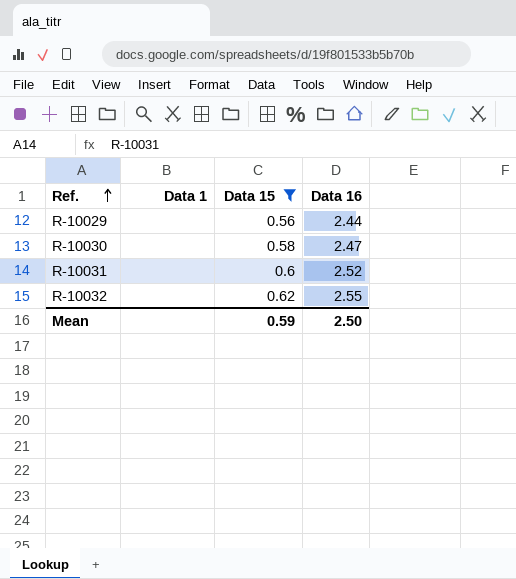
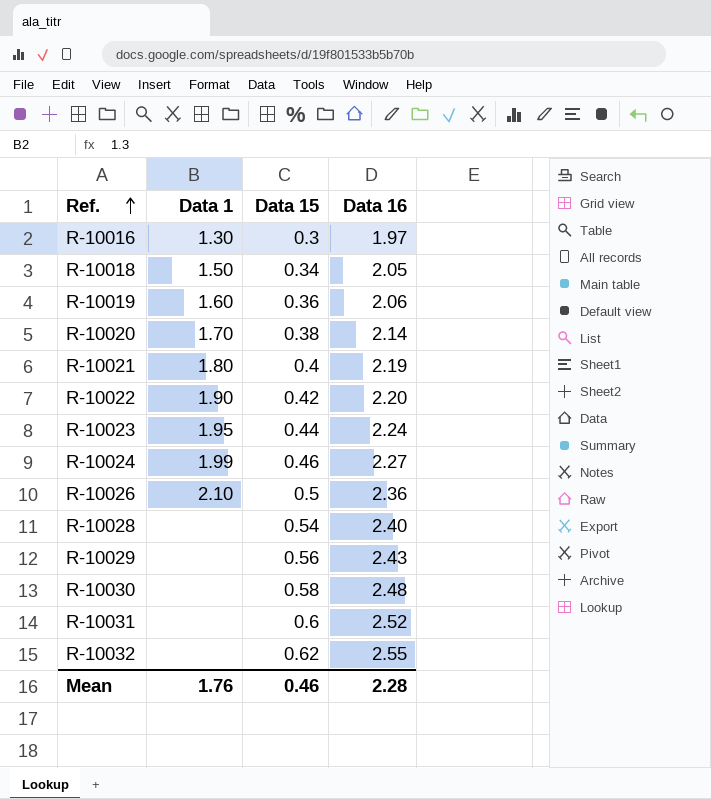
filter: Data 15 >= 0.56 -> none
R-10029 | Data 16: 2.44 -> 2.43
R-10030 | Data 16: 2.47 -> 2.48
Mean | Data 1: none -> 1.76
Mean | Data 15: 0.59 -> 0.46
Mean | Data 16: 2.50 -> 2.28

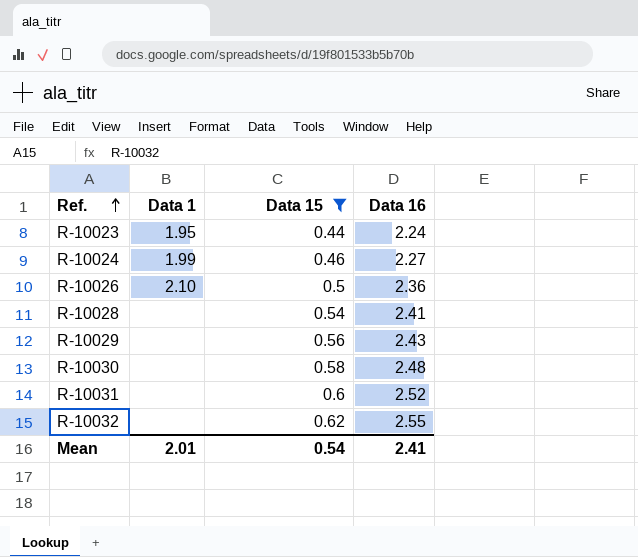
filter: none -> Data 15 >= 0.44
R-10028 | Data 16: 2.40 -> 2.41
Mean | Data 1: 1.76 -> 2.01
Mean | Data 15: 0.46 -> 0.54
Mean | Data 16: 2.28 -> 2.41

